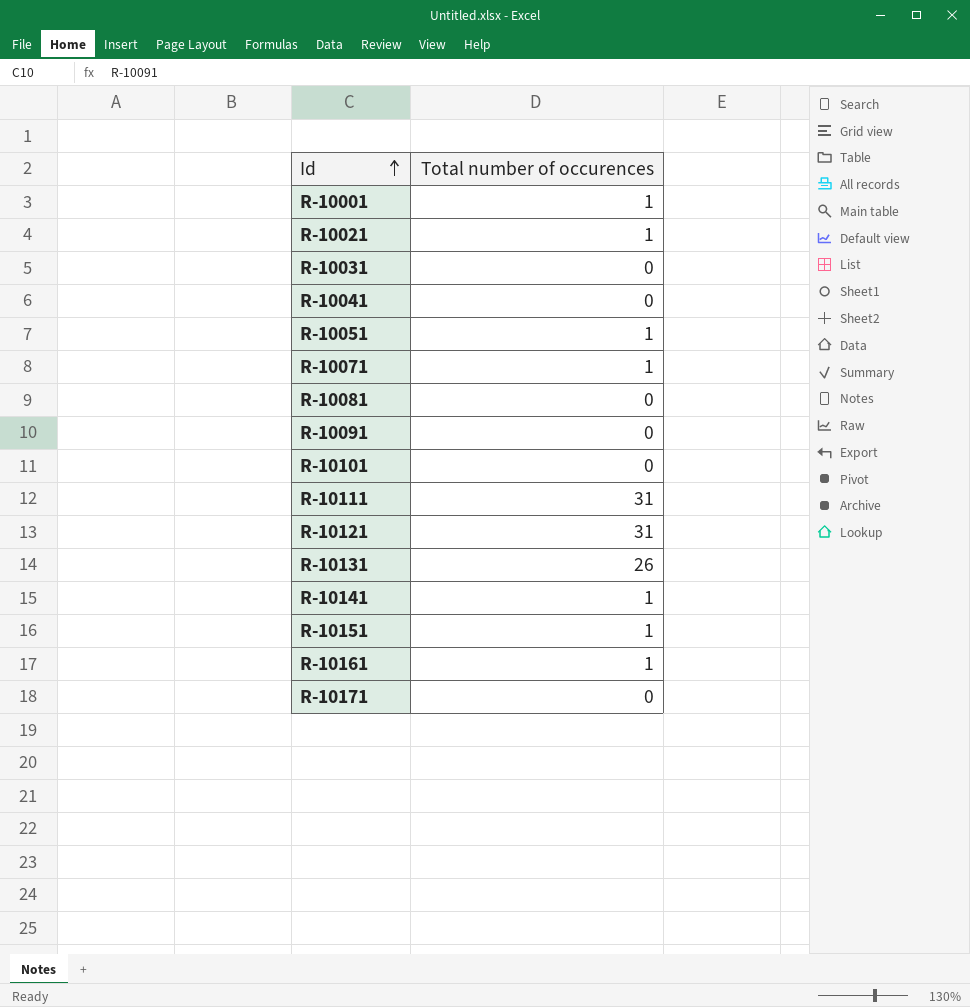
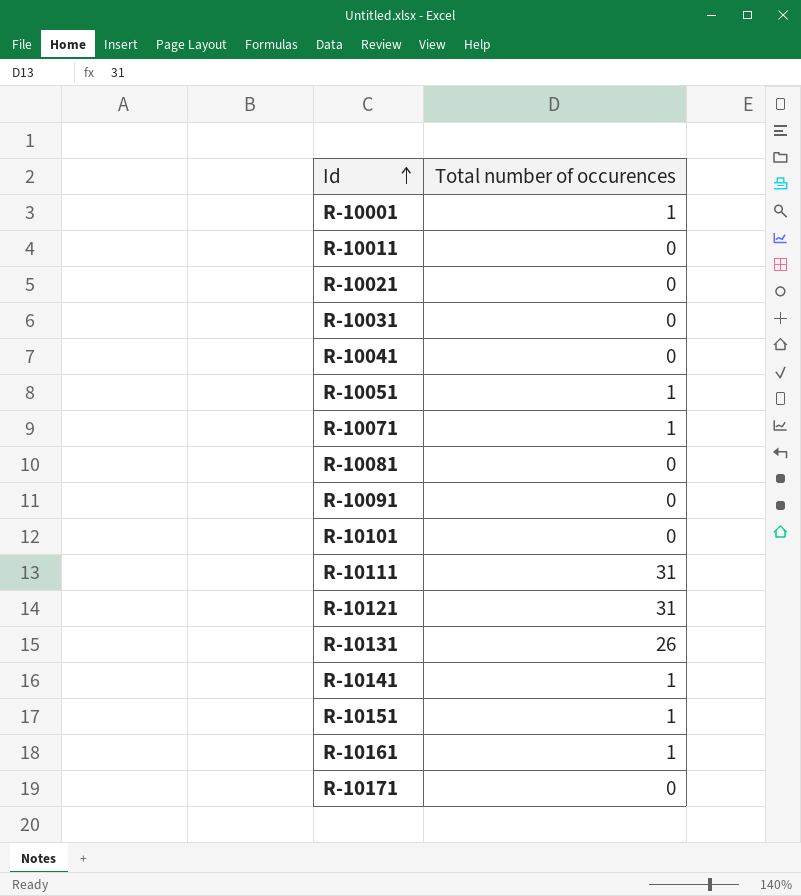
row R-10011: none -> 0
R-10021 | Total number of occurences: 1 -> 0

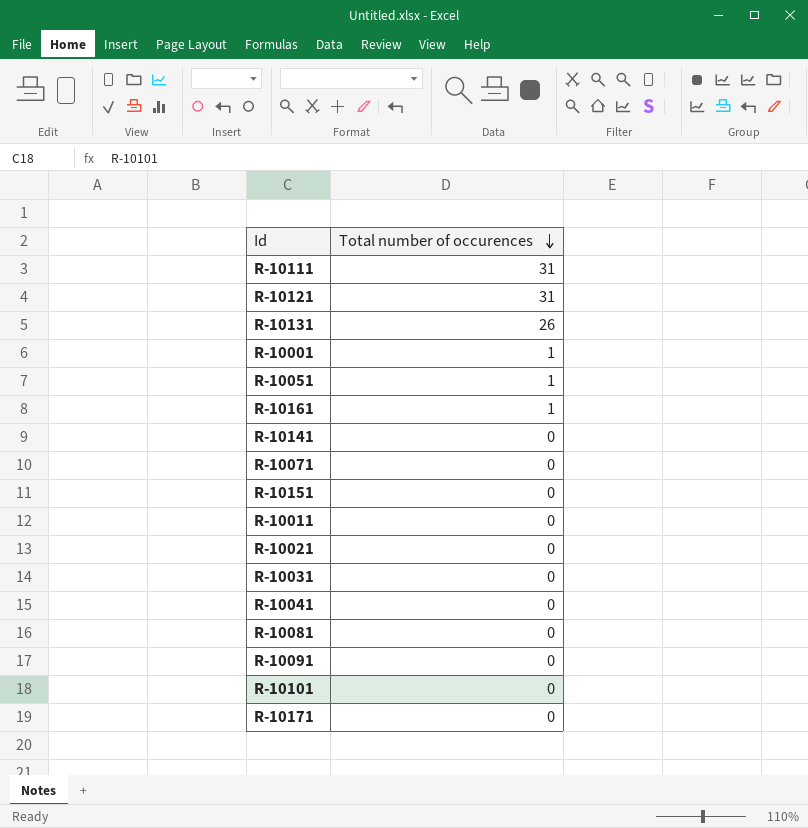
row order: Id ascending -> Total number of occurences descending
R-10141 | Total number of occurences: 1 -> 0
R-10071 | Total number of occurences: 1 -> 0
R-10151 | Total number of occurences: 1 -> 0

